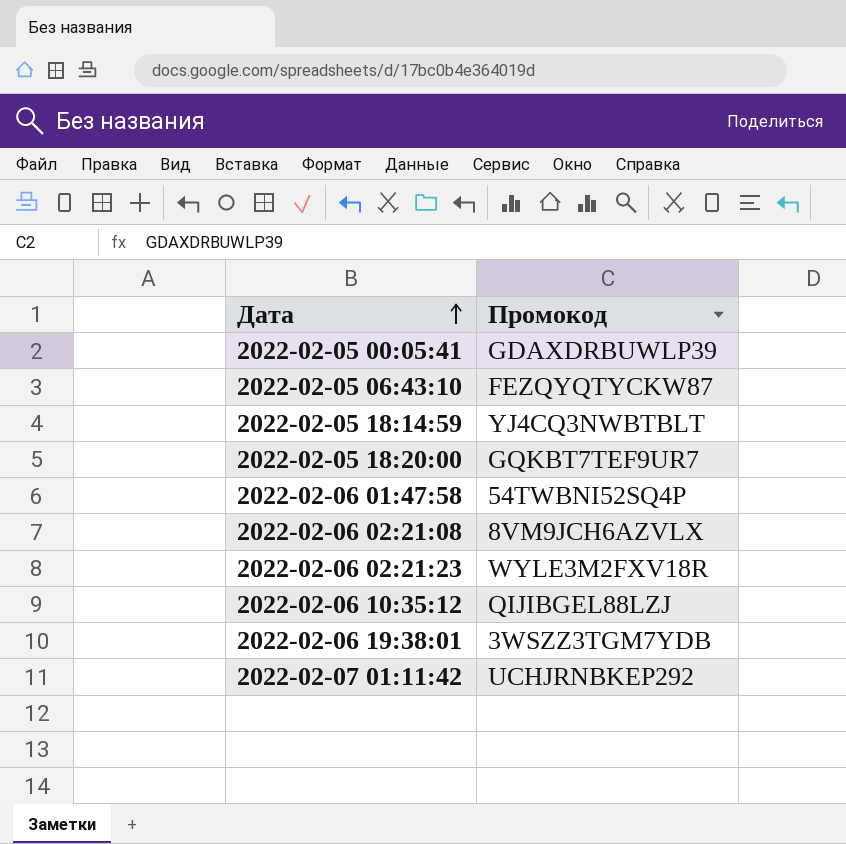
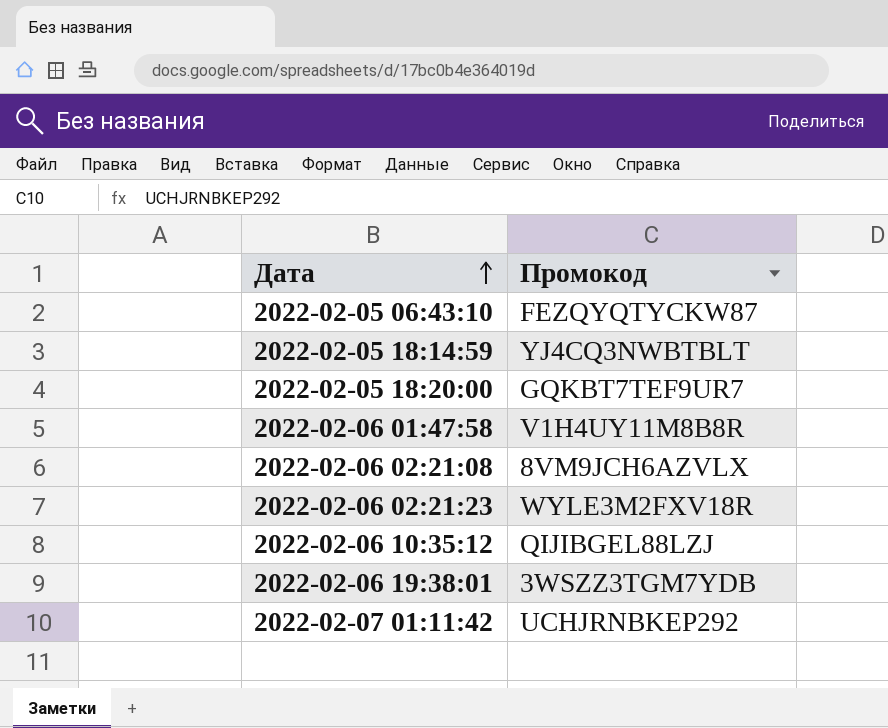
row 2022-02-05 00:05:41: GDAXDRBUWLP39 -> none
2022-02-06 01:47:58 | Промокод: 54TWBNI52SQ4P -> V1H4UY11M8B8R

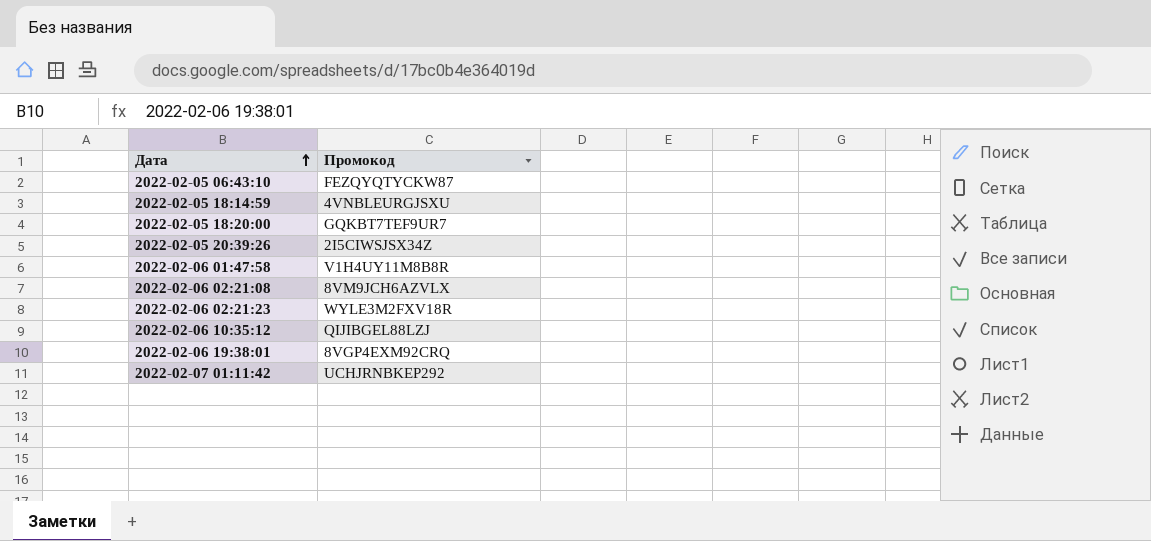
2022-02-05 18:14:59 | Промокод: YJ4CQ3NWBTBLT -> 4VNBLEURGJSXU
row 2022-02-05 20:39:26: none -> 2I5CIWSJSX34Z
2022-02-06 19:38:01 | Промокод: 3WSZZ3TGM7YDB -> 8VGP4EXM92CRQ

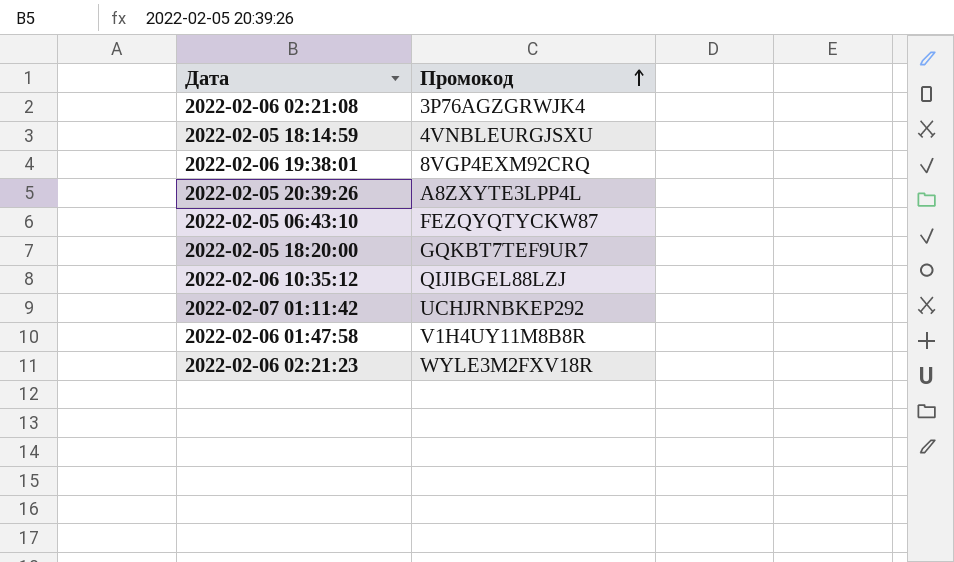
row order: Дата ascending -> Промокод ascending
2022-02-06 02:21:08 | Промокод: 8VM9JCH6AZVLX -> 3P76AGZGRWJK4
2022-02-05 20:39:26 | Промокод: 2I5CIWSJSX34Z -> A8ZXYTE3LPP4L

